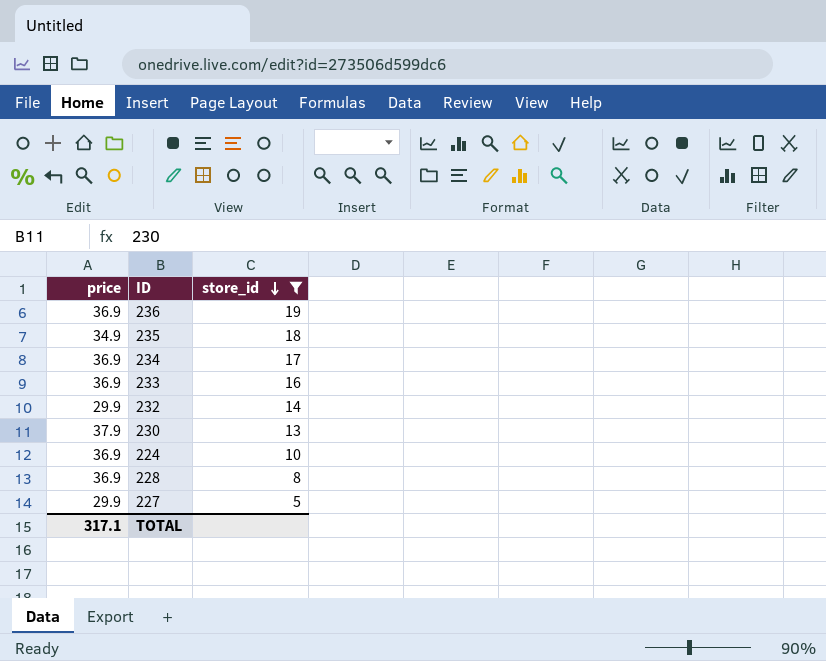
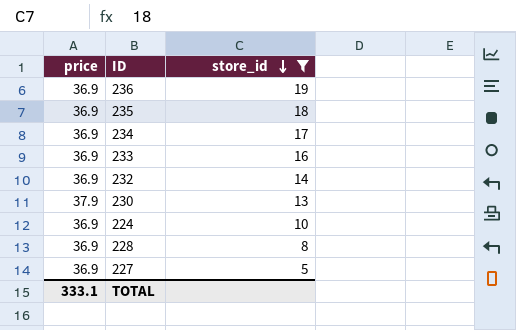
235 | price: 34.9 -> 36.9
232 | price: 29.9 -> 36.9
227 | price: 29.9 -> 36.9
TOTAL | price: 317.1 -> 333.1

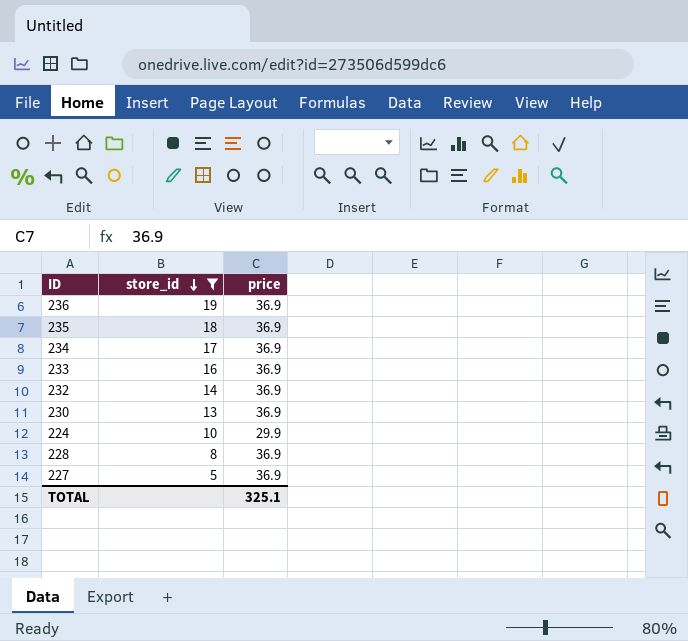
column price | position: 1 -> 3
230 | price: 37.9 -> 36.9
224 | price: 36.9 -> 29.9
TOTAL | price: 333.1 -> 325.1

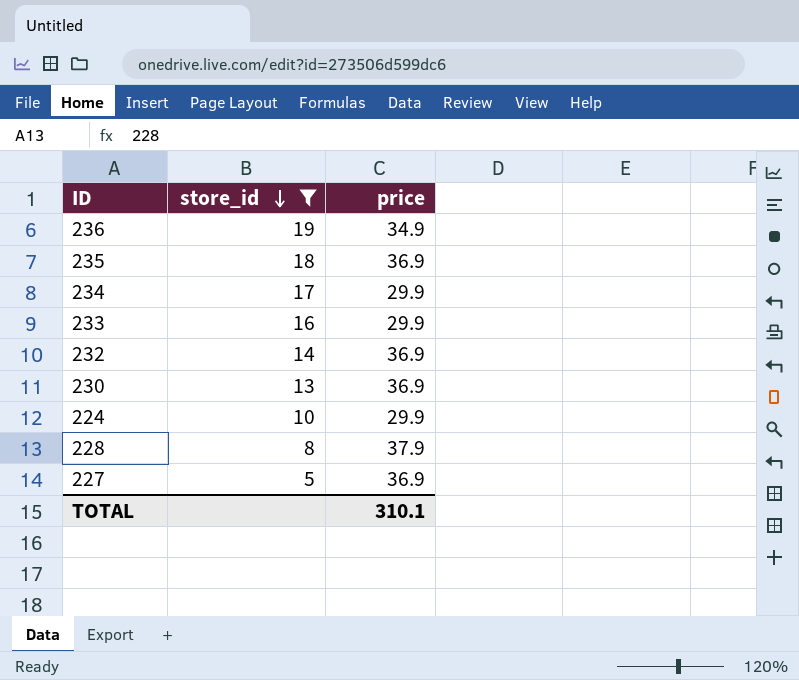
236 | price: 36.9 -> 34.9
234 | price: 36.9 -> 29.9
233 | price: 36.9 -> 29.9
228 | price: 36.9 -> 37.9
TOTAL | price: 325.1 -> 310.1

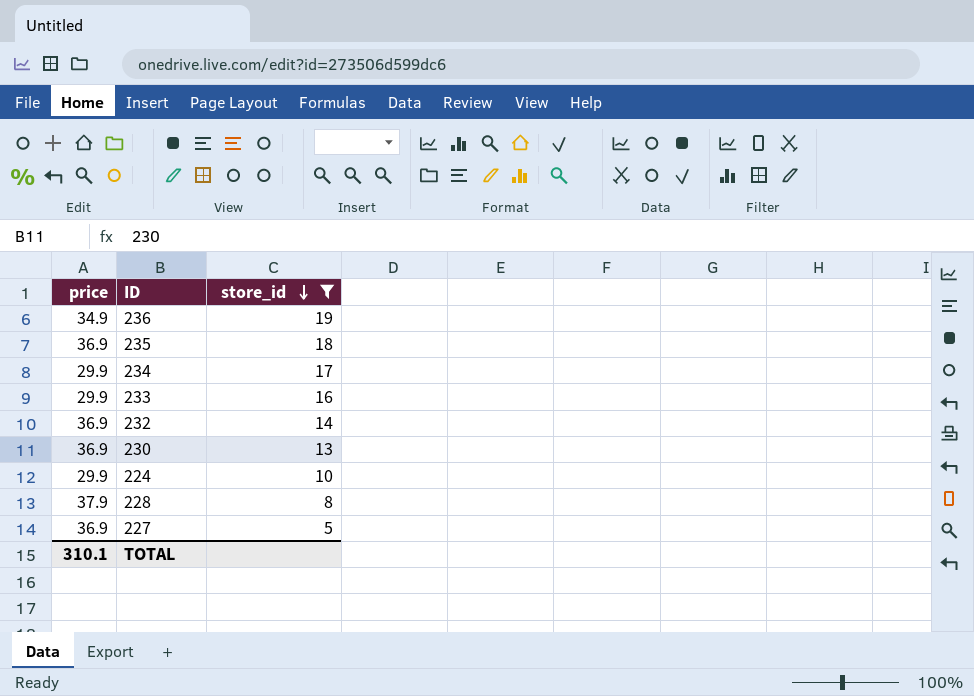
column price | position: 3 -> 1

